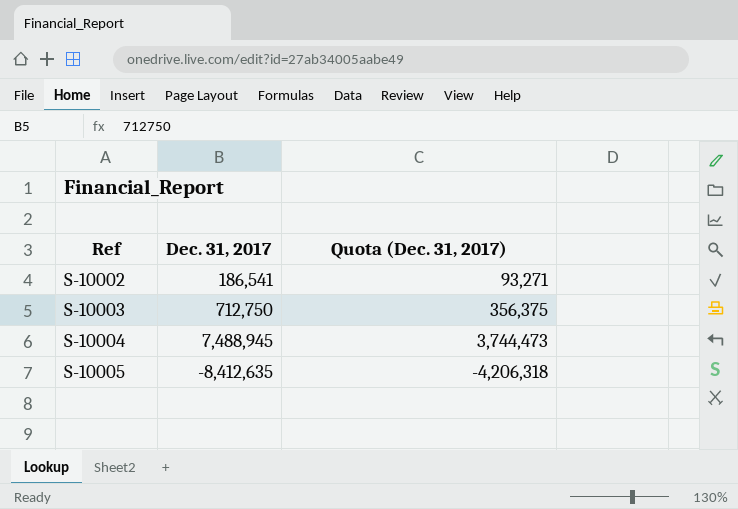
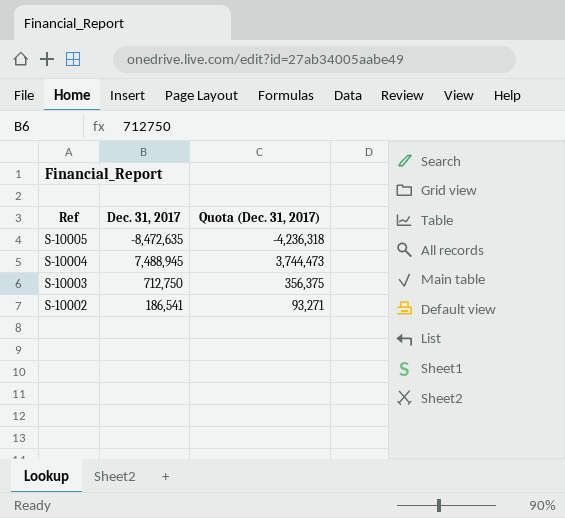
row order: Ref ascending -> Ref descending
S-10005 | Dec. 31, 2017: -8,412,635 -> -8,472,635
S-10005 | Quota (Dec. 31, 2017): -4,206,318 -> -4,236,318

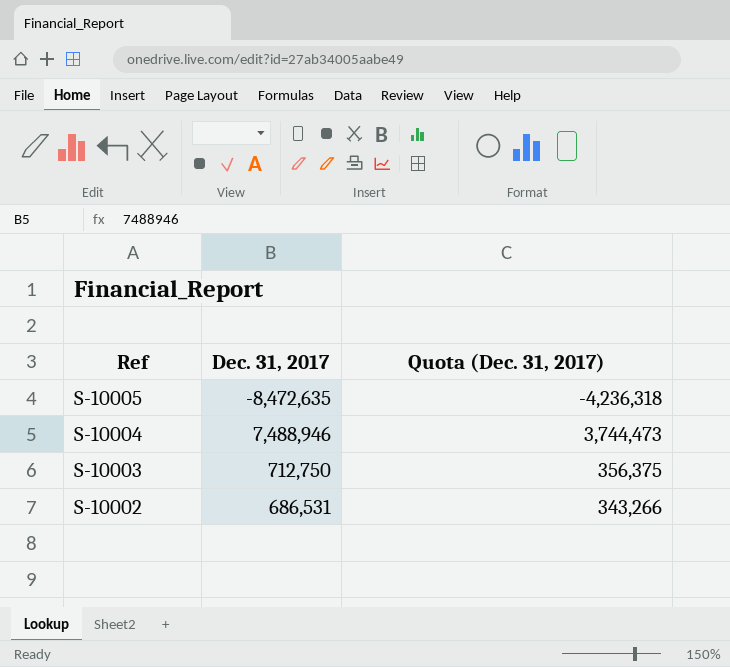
S-10004 | Dec. 31, 2017: 7,488,945 -> 7,488,946
S-10002 | Dec. 31, 2017: 186,541 -> 686,531
S-10002 | Quota (Dec. 31, 2017): 93,271 -> 343,266

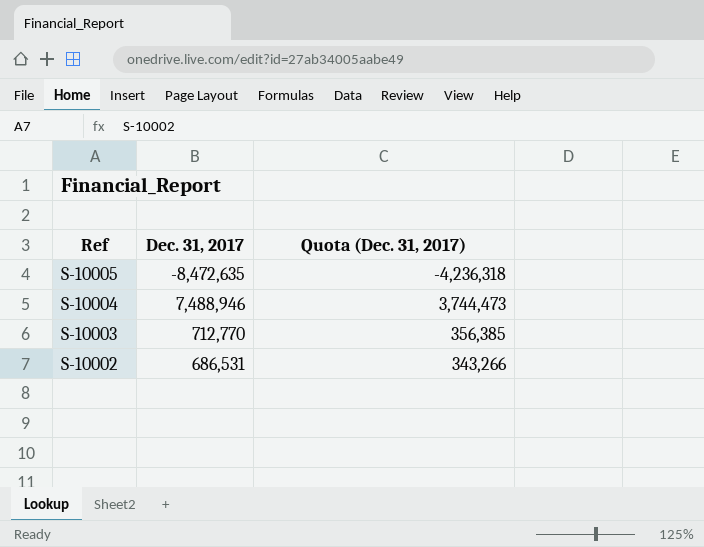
S-10003 | Dec. 31, 2017: 712,750 -> 712,770
S-10003 | Quota (Dec. 31, 2017): 356,375 -> 356,385

